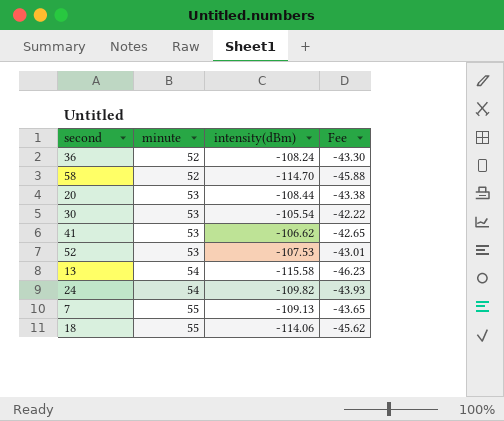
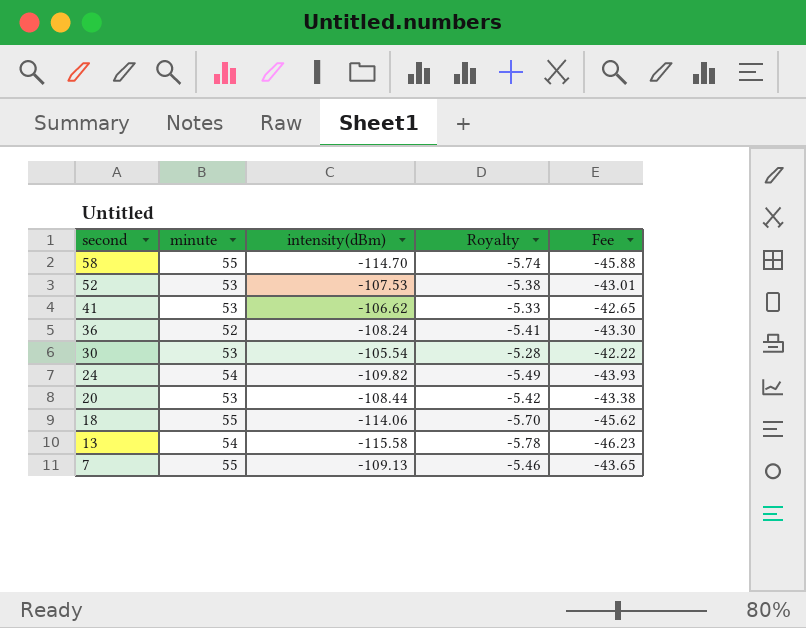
row order: minute ascending -> second descending
column Royalty | formula: none -> [intensity(dBm)] * 0.05
58 | minute: 52 -> 55

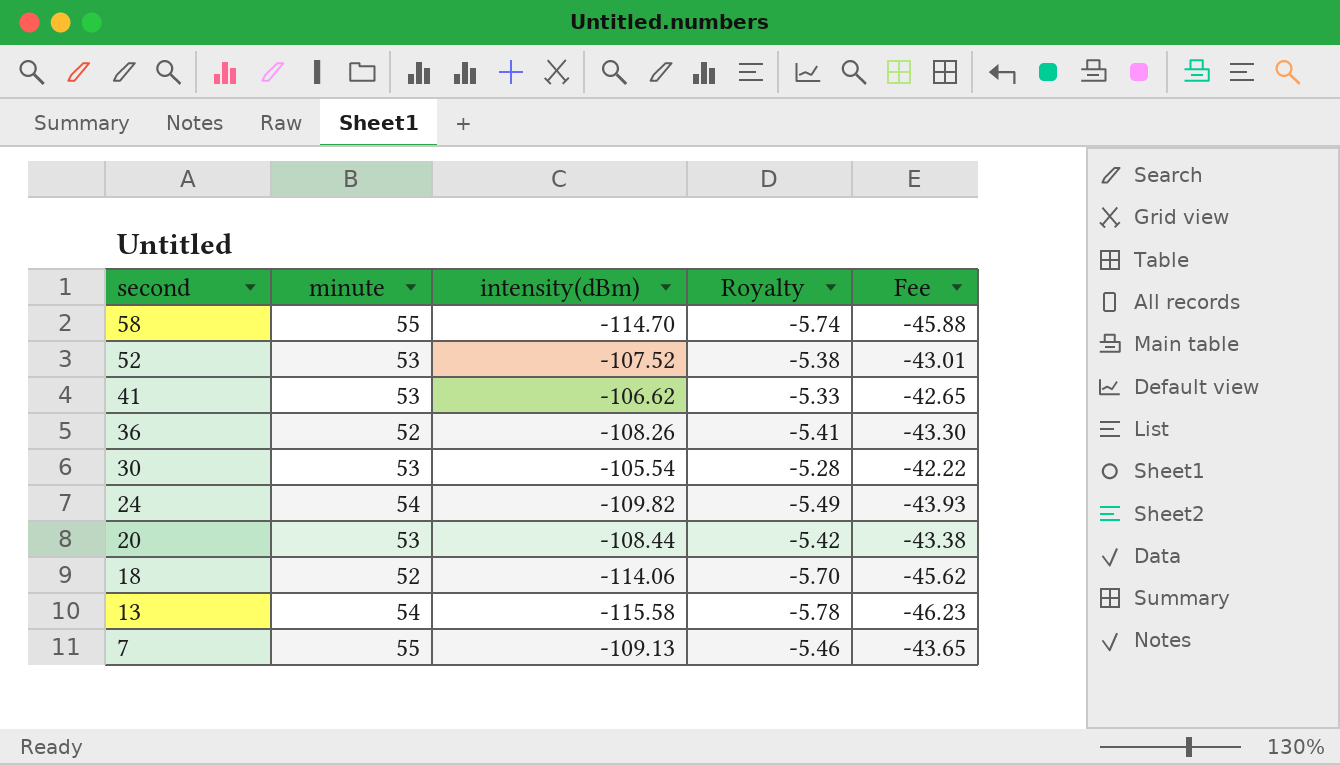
52 | intensity(dBm): -107.53 -> -107.52
36 | intensity(dBm): -108.24 -> -108.26
18 | minute: 55 -> 52

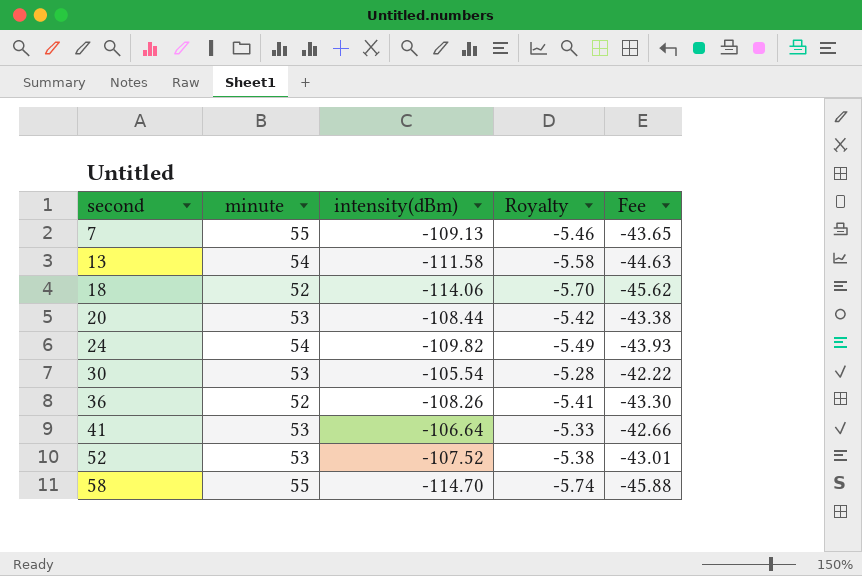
row order: second descending -> second ascending
13 | intensity(dBm): -115.58 -> -111.58
13 | Royalty: -5.78 -> -5.58
13 | Fee: -46.23 -> -44.63
41 | intensity(dBm): -106.62 -> -106.64
41 | Fee: -42.65 -> -42.66

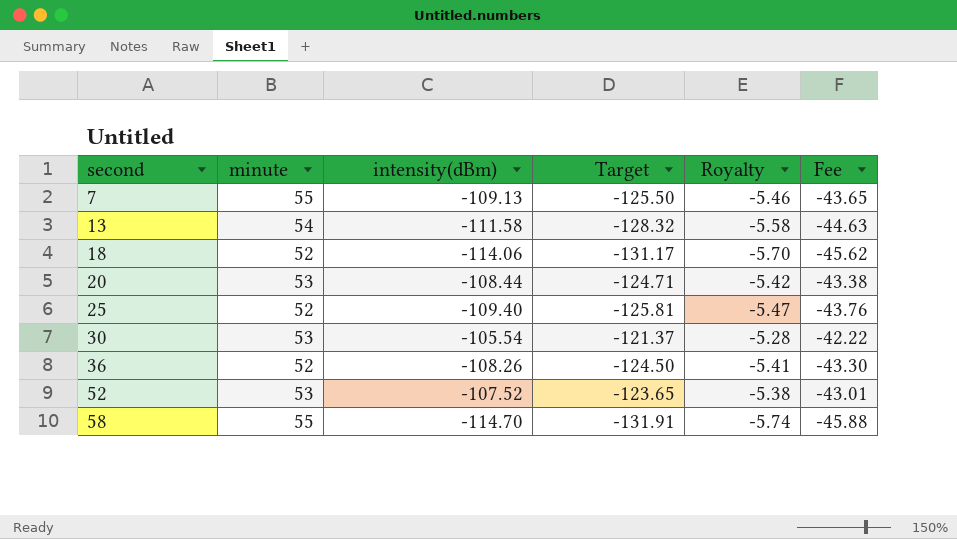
column Target | formula: none -> [intensity(dBm)] * 1.15
row 24: 54 | -109.82 | -5.49 | -43.93 -> none
row 41: 53 | -106.64 | -5.33 | -42.66 -> none
row 25: none -> 52 | -109.40 | -125.81 | -5.47 | -43.76

